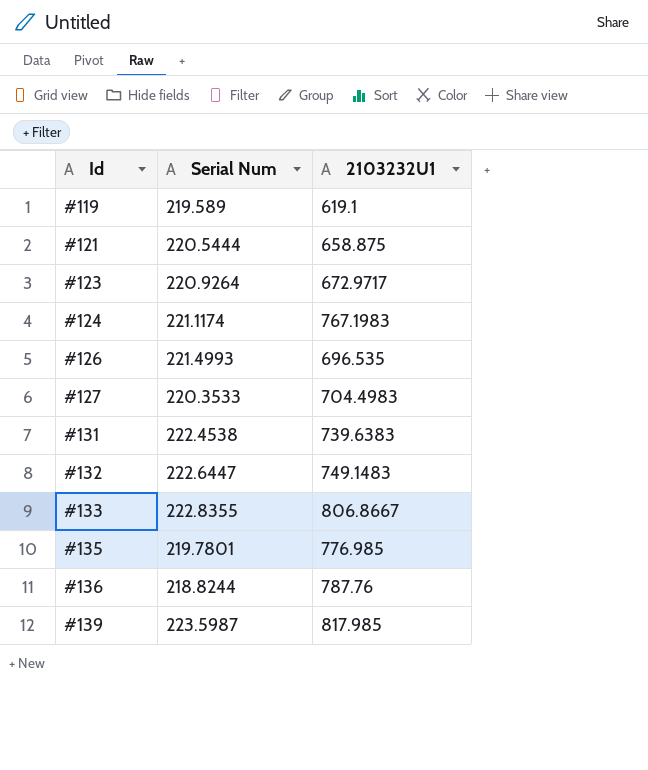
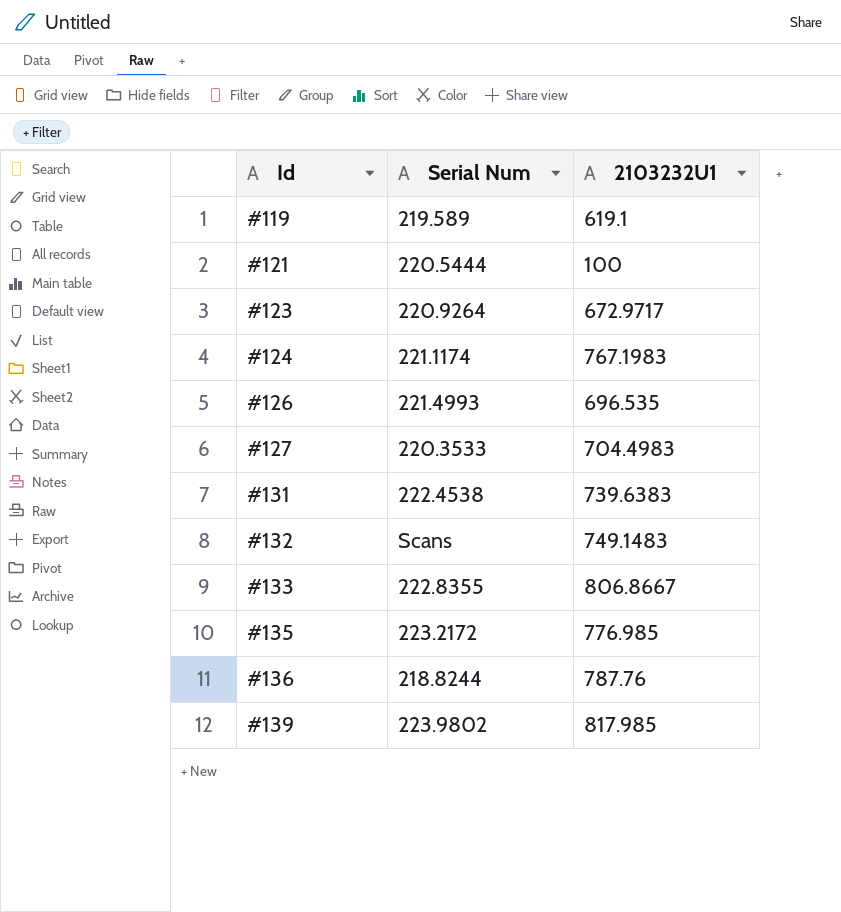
#121 | 2103232U1: 658.875 -> 100
#132 | Serial Num: 222.6447 -> Scans
#135 | Serial Num: 219.7801 -> 223.2172
#139 | Serial Num: 223.5987 -> 223.9802

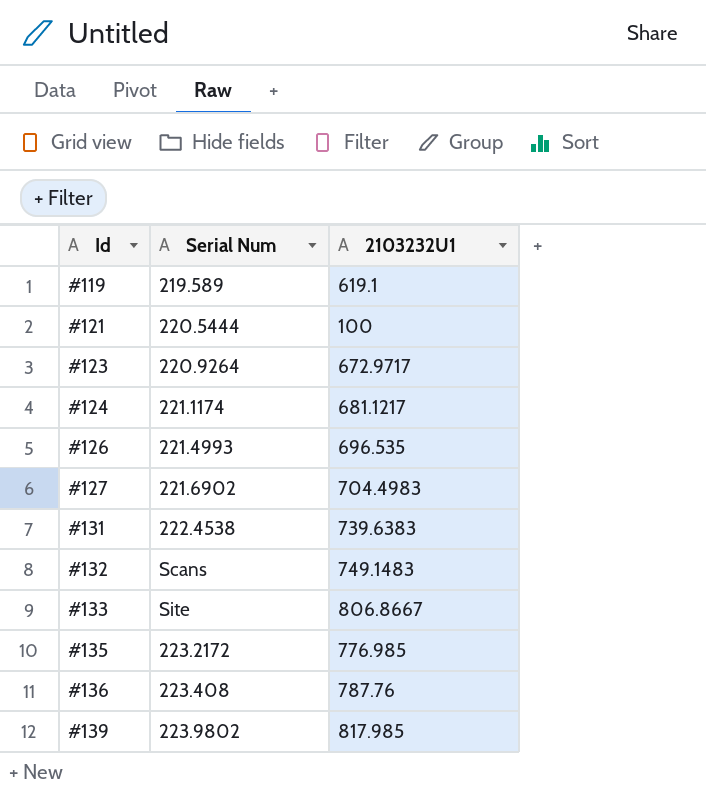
#124 | 2103232U1: 767.1983 -> 681.1217
#127 | Serial Num: 220.3533 -> 221.6902
#133 | Serial Num: 222.8355 -> Site
#136 | Serial Num: 218.8244 -> 223.408

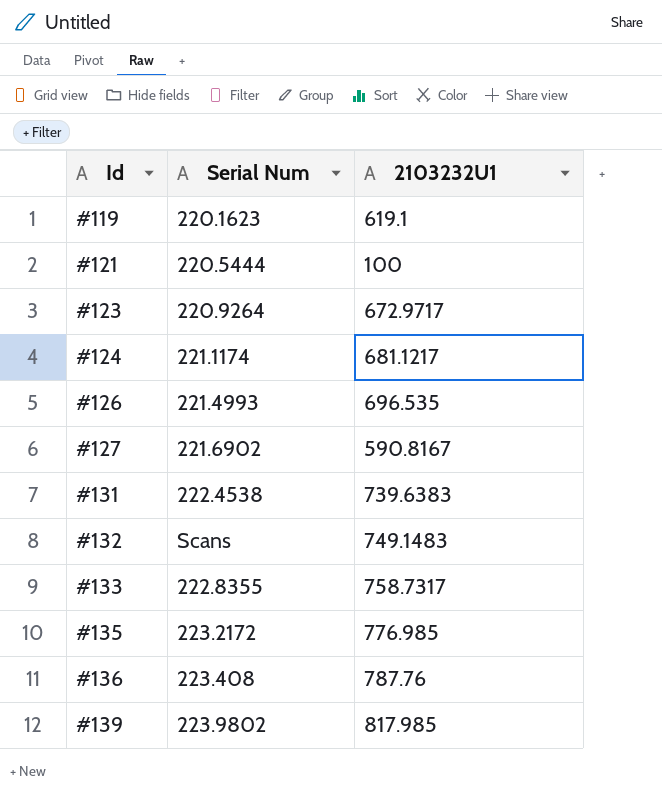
#119 | Serial Num: 219.589 -> 220.1623
#127 | 2103232U1: 704.4983 -> 590.8167
#133 | Serial Num: Site -> 222.8355
#133 | 2103232U1: 806.8667 -> 758.7317

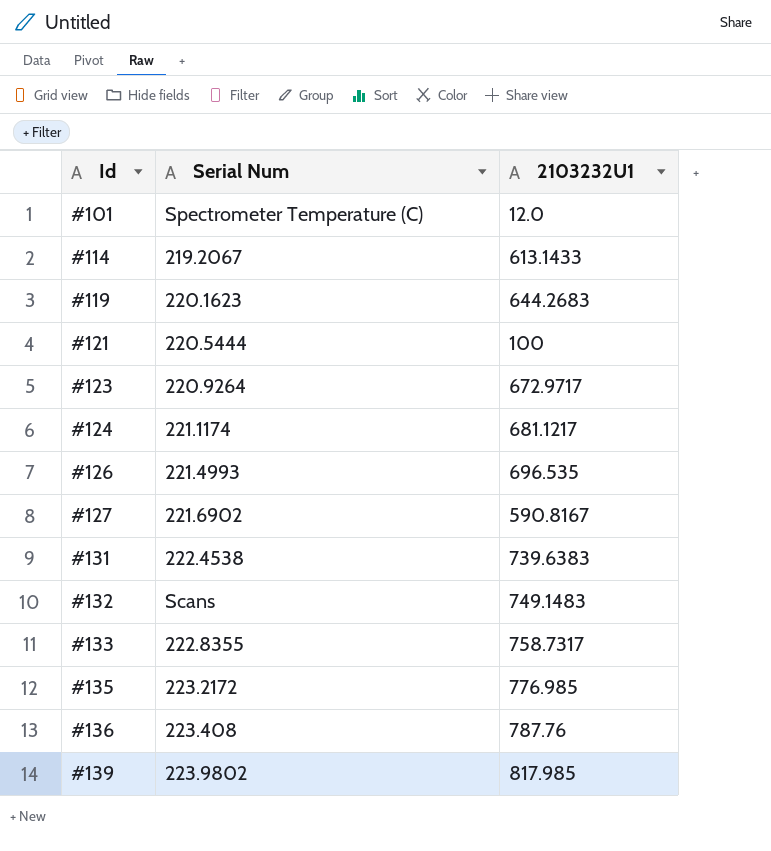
row #101: none -> Spectrometer Temperature (C) | 12.0
row #114: none -> 219.2067 | 613.1433
#119 | 2103232U1: 619.1 -> 644.2683

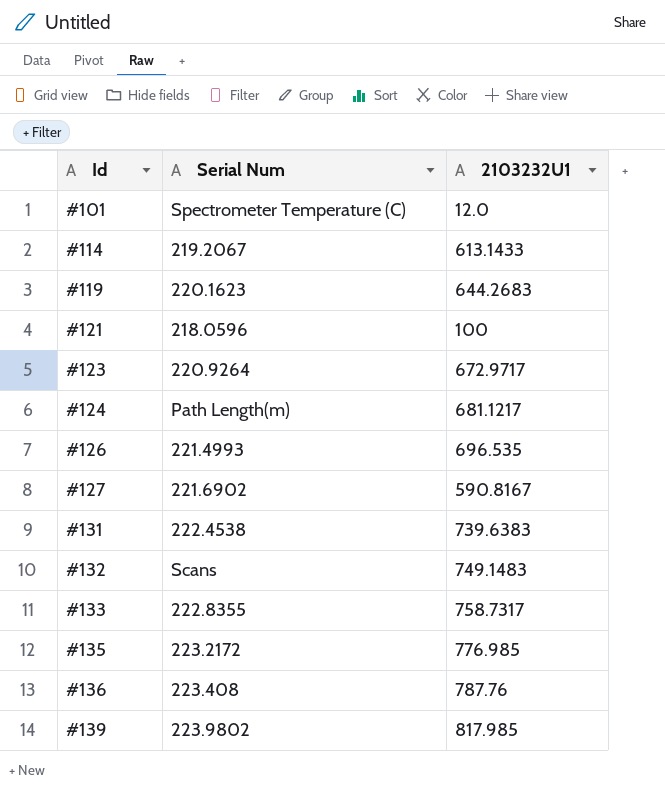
#121 | Serial Num: 220.5444 -> 218.0596
#124 | Serial Num: 221.1174 -> Path Length(m)

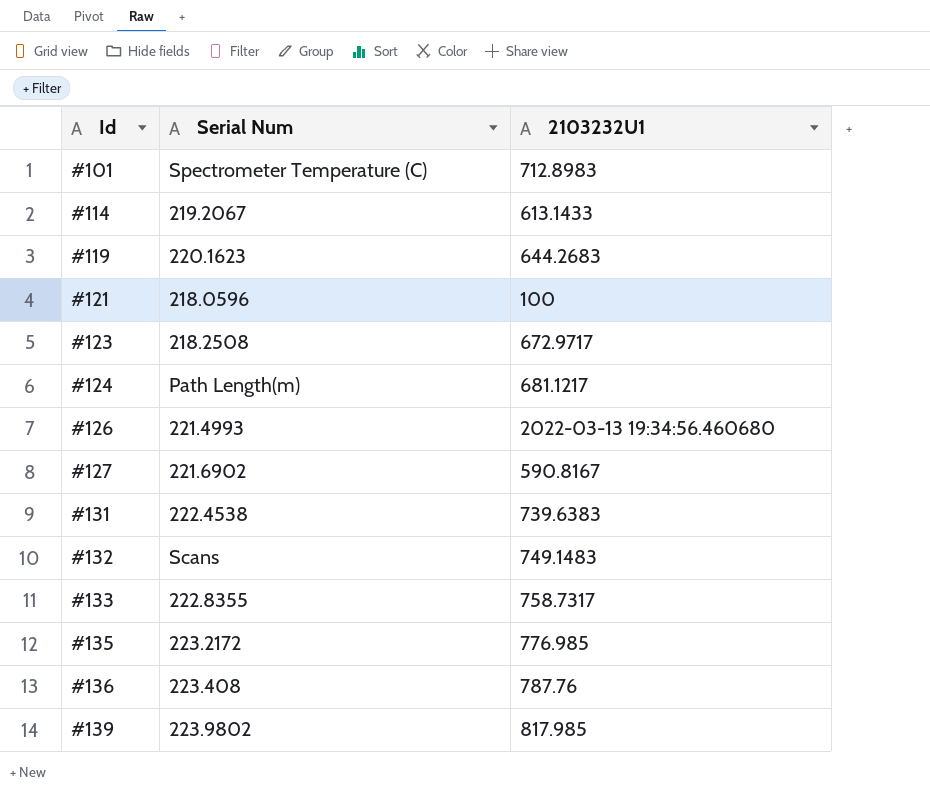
#101 | 2103232U1: 12.0 -> 712.8983
#123 | Serial Num: 220.9264 -> 218.2508
#126 | 2103232U1: 696.535 -> 2022-03-13 19:34:56.460680

